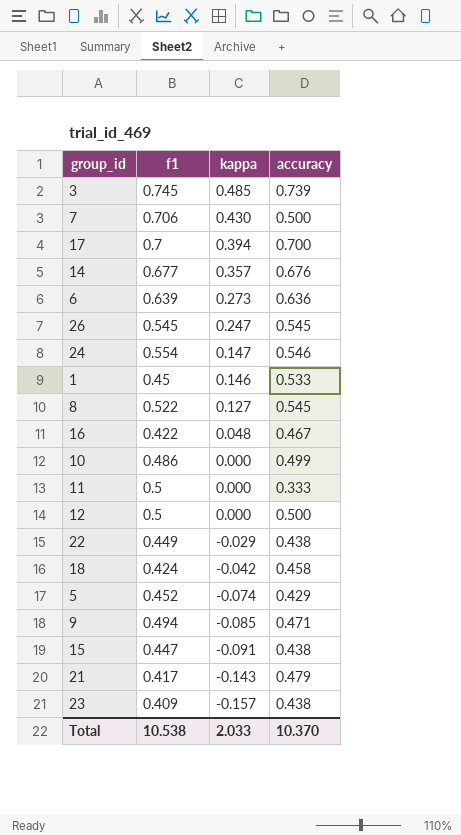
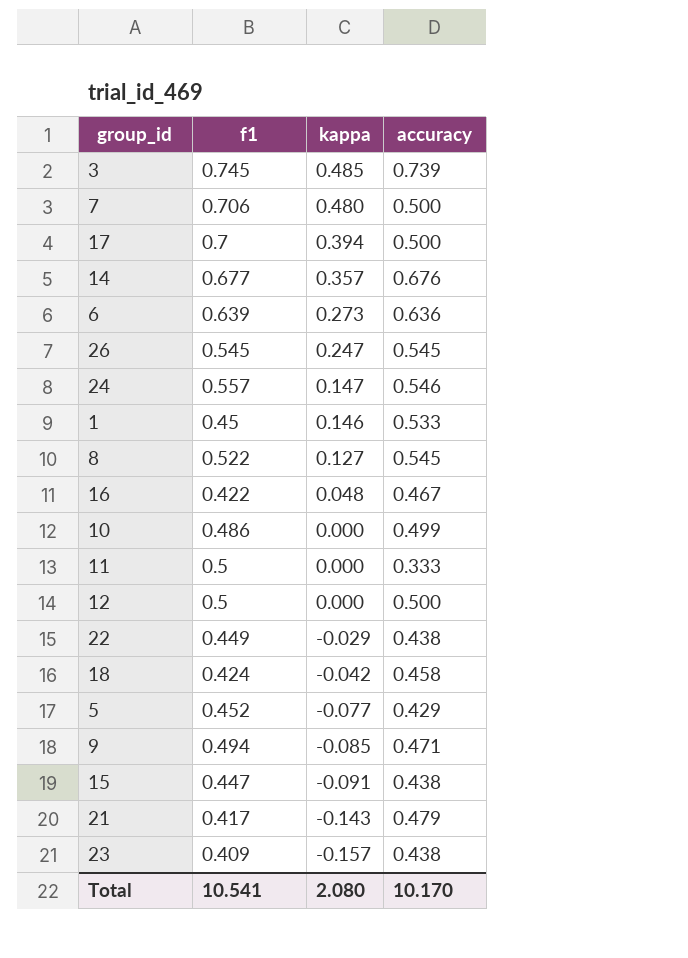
7 | kappa: 0.430 -> 0.480
17 | accuracy: 0.700 -> 0.500
24 | f1: 0.554 -> 0.557
5 | kappa: -0.074 -> -0.077
Total | f1: 10.538 -> 10.541
Total | kappa: 2.033 -> 2.080
Total | accuracy: 10.370 -> 10.170

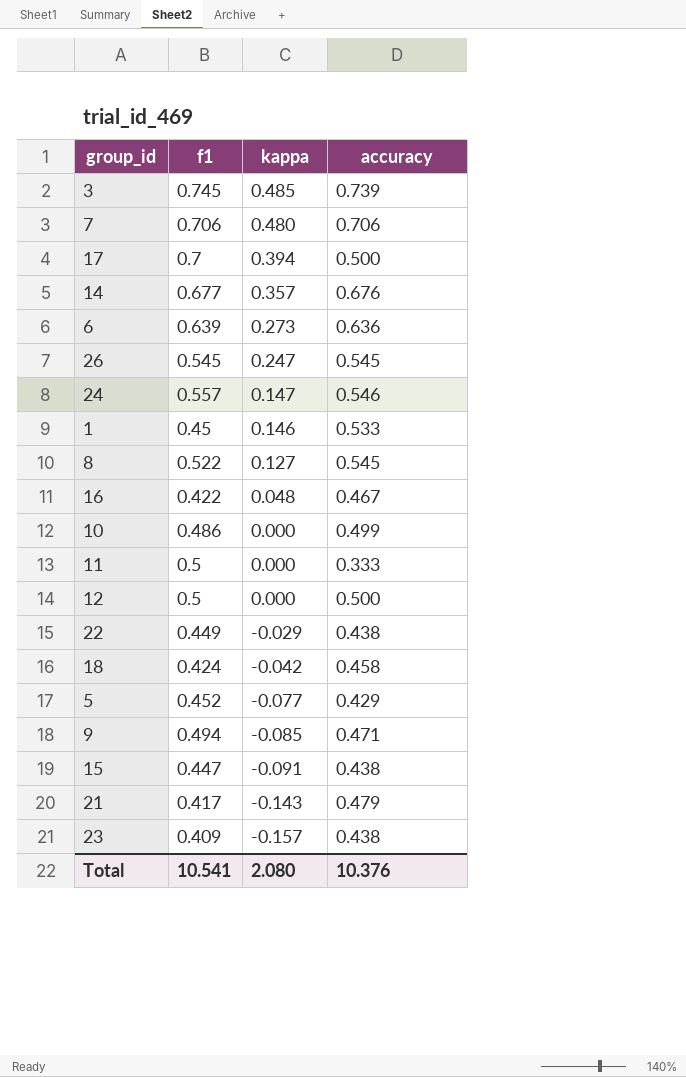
7 | accuracy: 0.500 -> 0.706
Total | accuracy: 10.170 -> 10.376

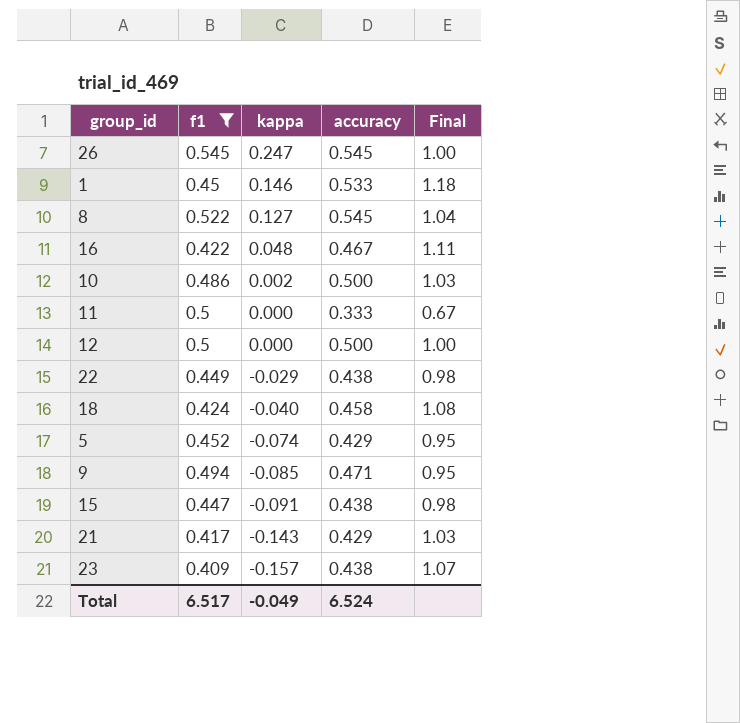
filter: none -> f1 <= 0.545
column Final | formula: none -> [accuracy] / [f1]
10 | kappa: 0.000 -> 0.002
10 | accuracy: 0.499 -> 0.500
18 | kappa: -0.042 -> -0.040
5 | kappa: -0.077 -> -0.074
21 | accuracy: 0.479 -> 0.429
Total | f1: 10.541 -> 6.517
Total | kappa: 2.080 -> -0.049
Total | accuracy: 10.376 -> 6.524

